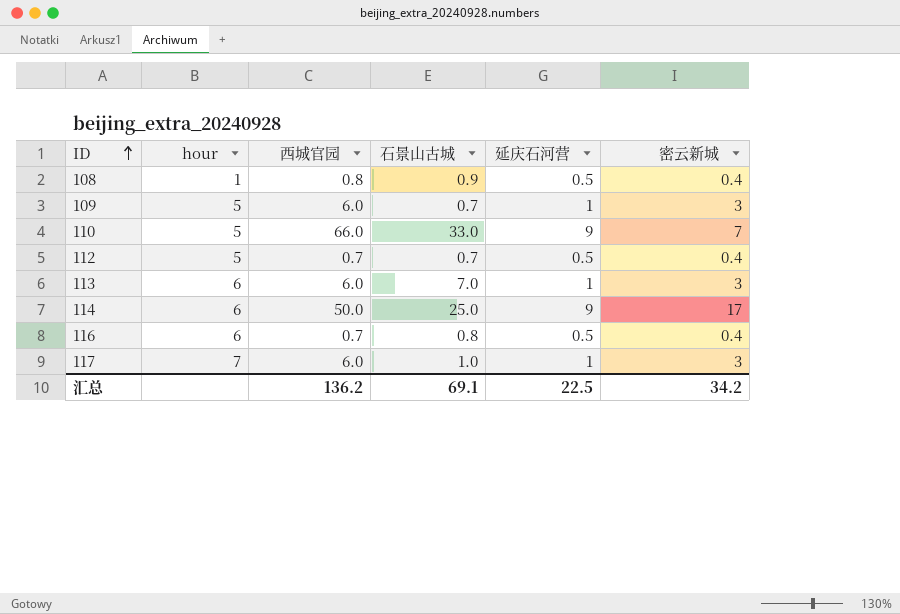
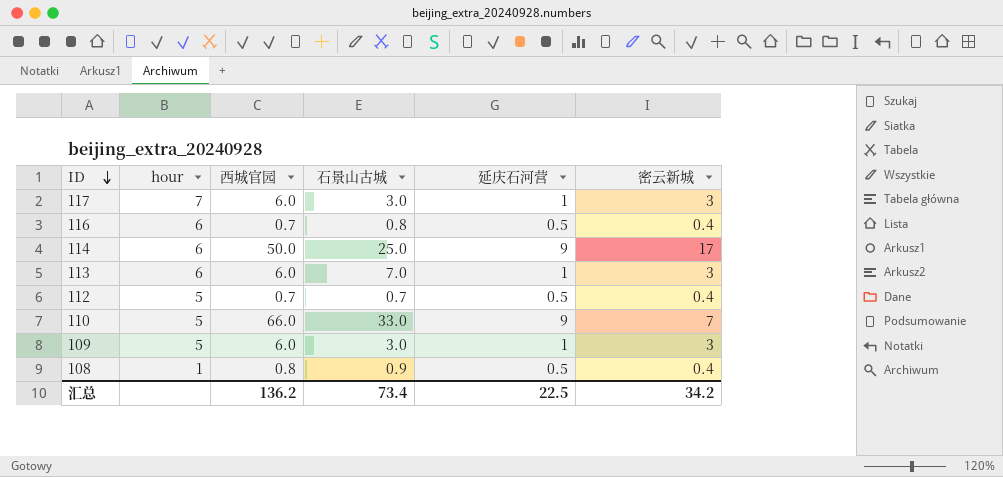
row order: ID ascending -> ID descending
117 | 石景山古城: 1.0 -> 3.0
109 | 石景山古城: 0.7 -> 3.0
汇总 | 石景山古城: 69.1 -> 73.4

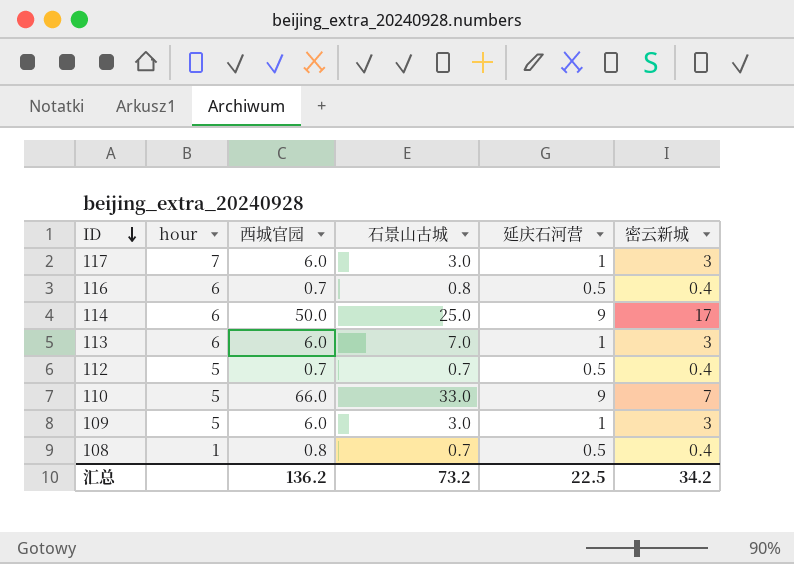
108 | 石景山古城: 0.9 -> 0.7
汇总 | 石景山古城: 73.4 -> 73.2

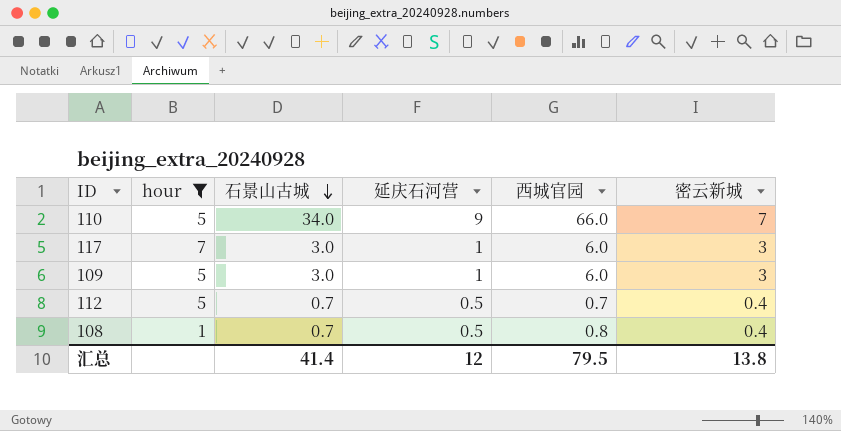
filter: none -> hour != 6
row order: ID descending -> 石景山古城 descending
column 西城官园 | position: 3 -> 5
110 | 石景山古城: 33.0 -> 34.0
汇总 | 石景山古城: 73.2 -> 41.4
汇总 | 延庆石河营: 22.5 -> 12
汇总 | 西城官园: 136.2 -> 79.5
汇总 | 密云新城: 34.2 -> 13.8

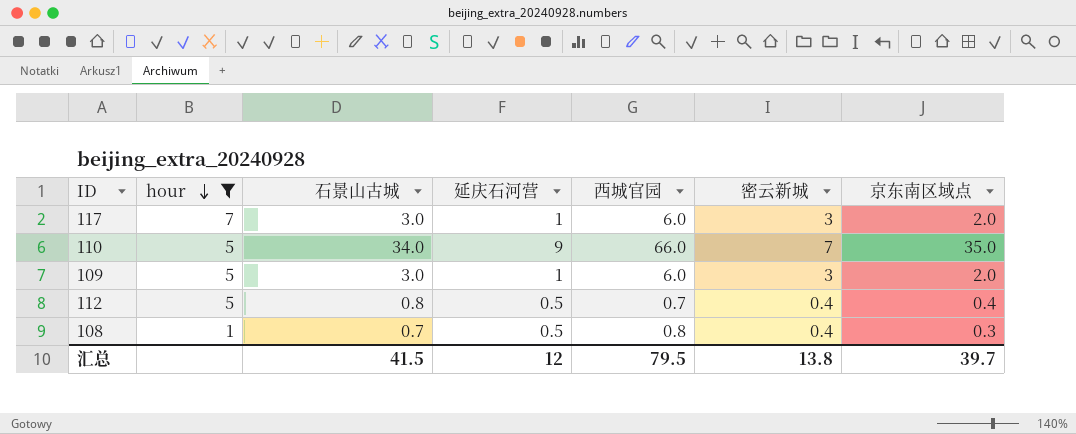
row order: 石景山古城 descending -> hour descending
column 京东南区域点 | position: none -> 7
112 | 石景山古城: 0.7 -> 0.8
汇总 | 石景山古城: 41.4 -> 41.5

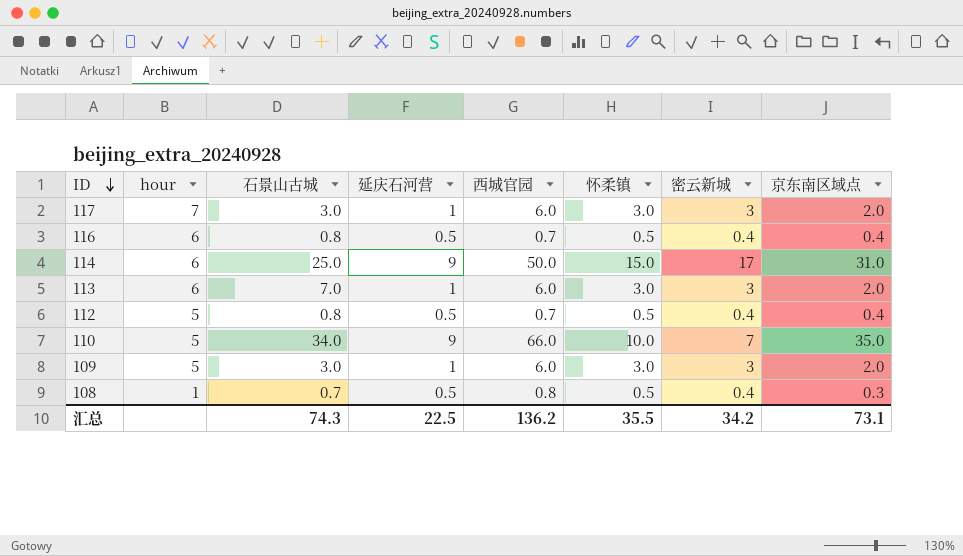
filter: hour != 6 -> none
row order: hour descending -> ID descending
column 怀柔镇 | position: none -> 6
汇总 | 石景山古城: 41.5 -> 74.3
汇总 | 延庆石河营: 12 -> 22.5
汇总 | 西城官园: 79.5 -> 136.2
汇总 | 密云新城: 13.8 -> 34.2
汇总 | 京东南区域点: 39.7 -> 73.1

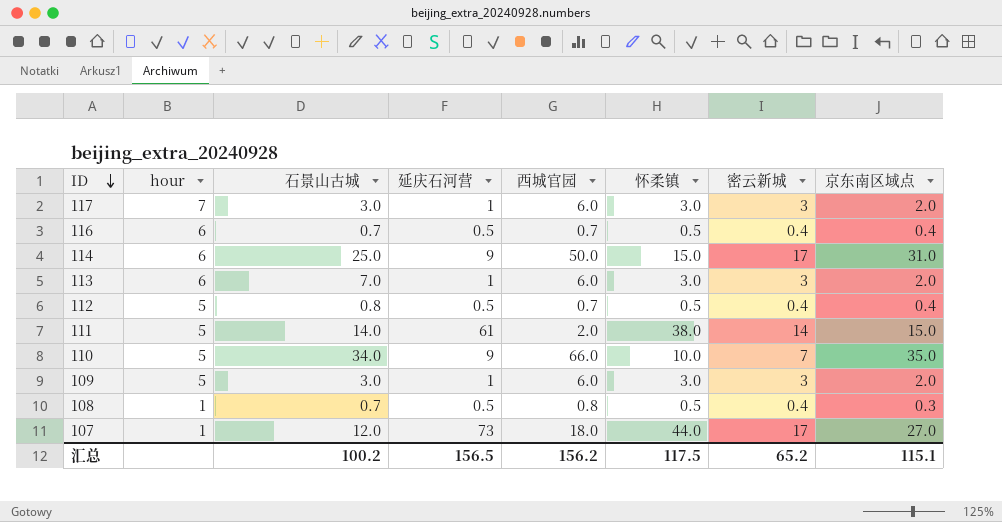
116 | 石景山古城: 0.8 -> 0.7
row 111: none -> 5 | 14.0 | 61 | 2.0 | 38.0 | 14 | 15.0
row 107: none -> 1 | 12.0 | 73 | 18.0 | 44.0 | 17 | 27.0
汇总 | 石景山古城: 74.3 -> 100.2
汇总 | 延庆石河营: 22.5 -> 156.5
汇总 | 西城官园: 136.2 -> 156.2
汇总 | 怀柔镇: 35.5 -> 117.5
汇总 | 密云新城: 34.2 -> 65.2
汇总 | 京东南区域点: 73.1 -> 115.1

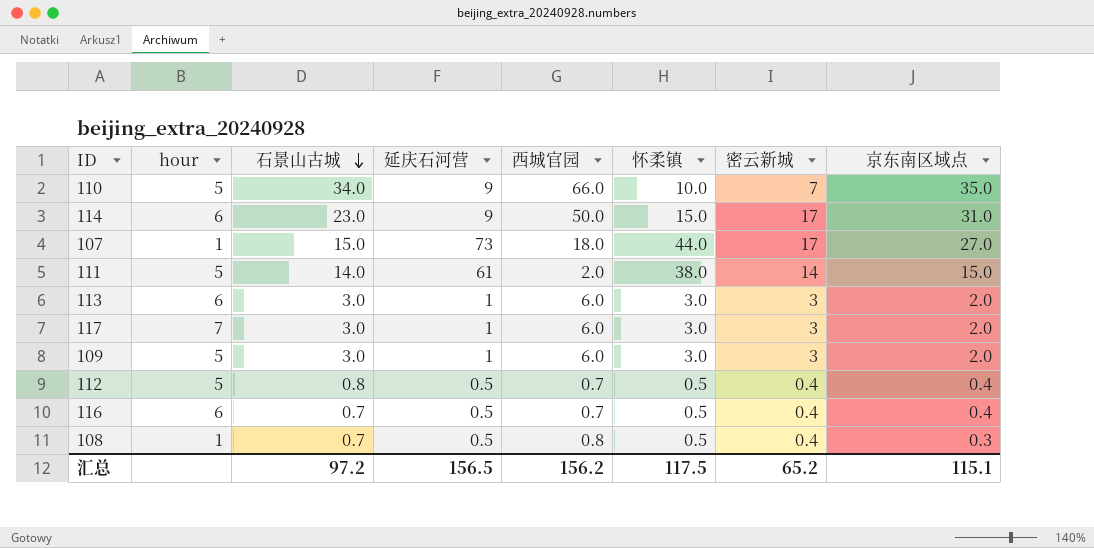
row order: ID descending -> 石景山古城 descending
114 | 石景山古城: 25.0 -> 23.0
107 | 石景山古城: 12.0 -> 15.0
113 | 石景山古城: 7.0 -> 3.0
汇总 | 石景山古城: 100.2 -> 97.2

